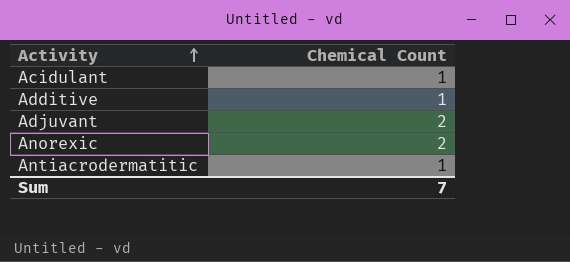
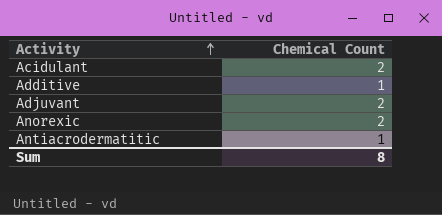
Acidulant | Chemical Count: 1 -> 2
Sum | Chemical Count: 7 -> 8

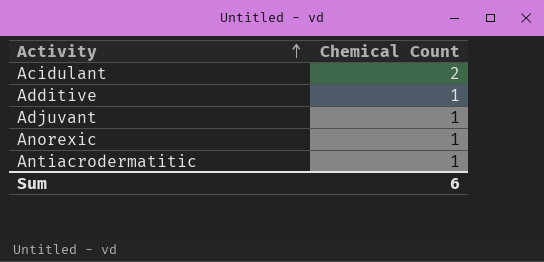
Adjuvant | Chemical Count: 2 -> 1
Anorexic | Chemical Count: 2 -> 1
Sum | Chemical Count: 8 -> 6

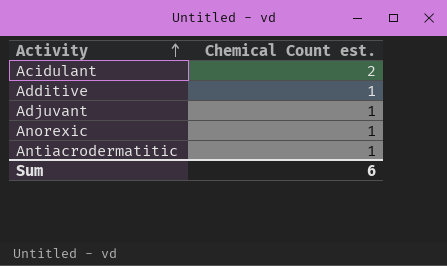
column name: Chemical Count -> Chemical Count est.

